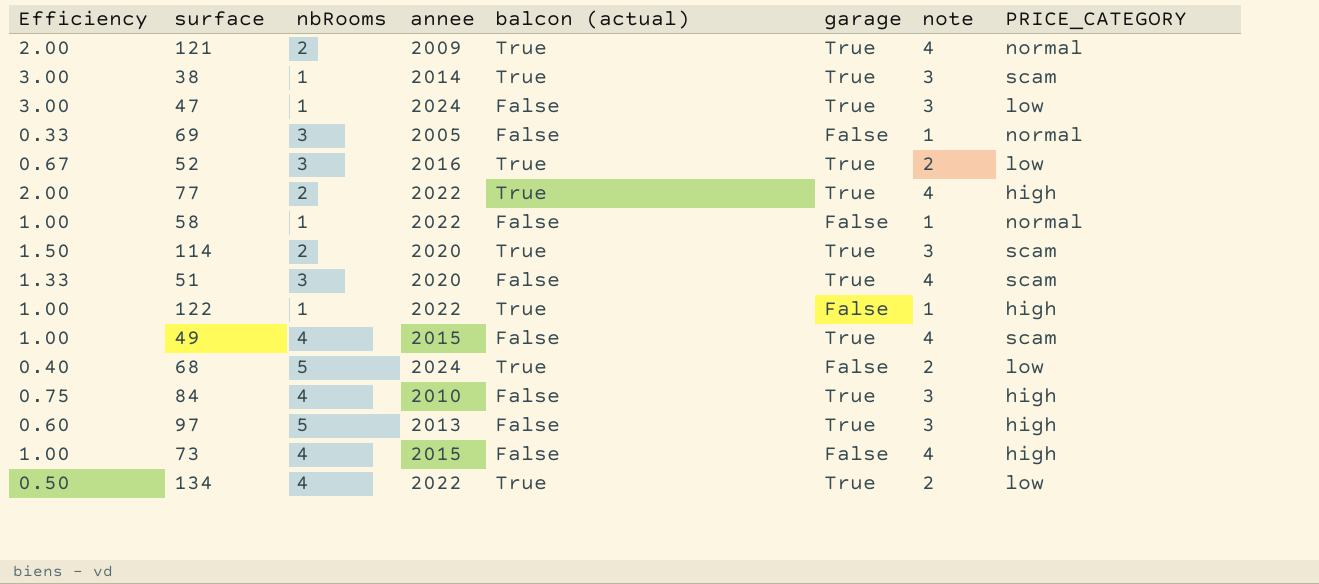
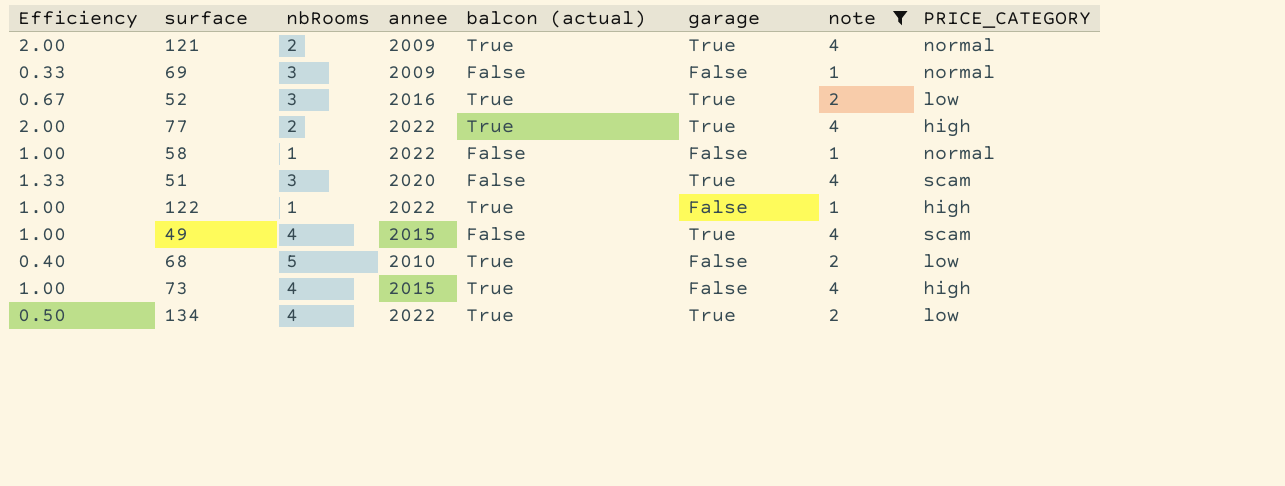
filter: none -> note != 3
69 | annee: 2005 -> 2009
68 | annee: 2024 -> 2010
73 | balcon (actual): False -> True

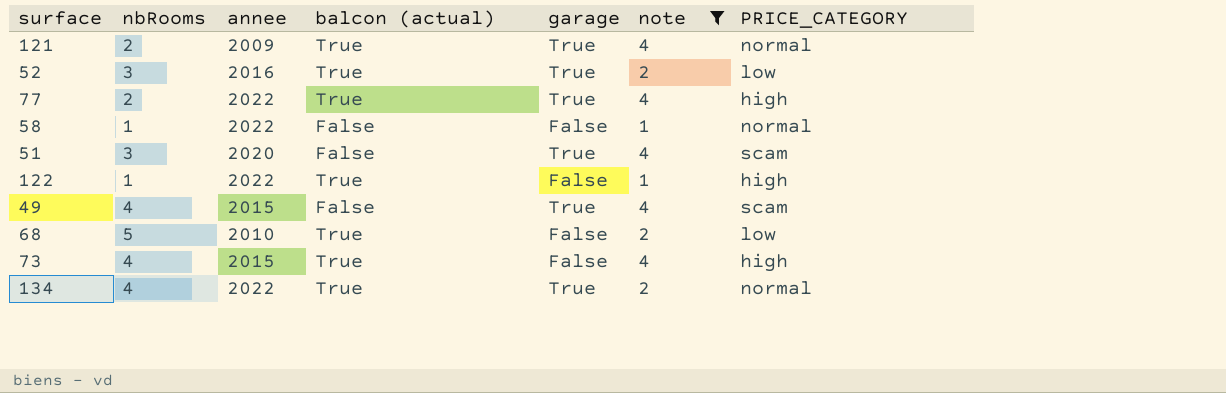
column Efficiency | formula: [note] / [nbRooms] -> none
row 69: 0.33 | 3 | 2009 | False | False | 1 | normal -> none
134 | PRICE_CATEGORY: low -> normal

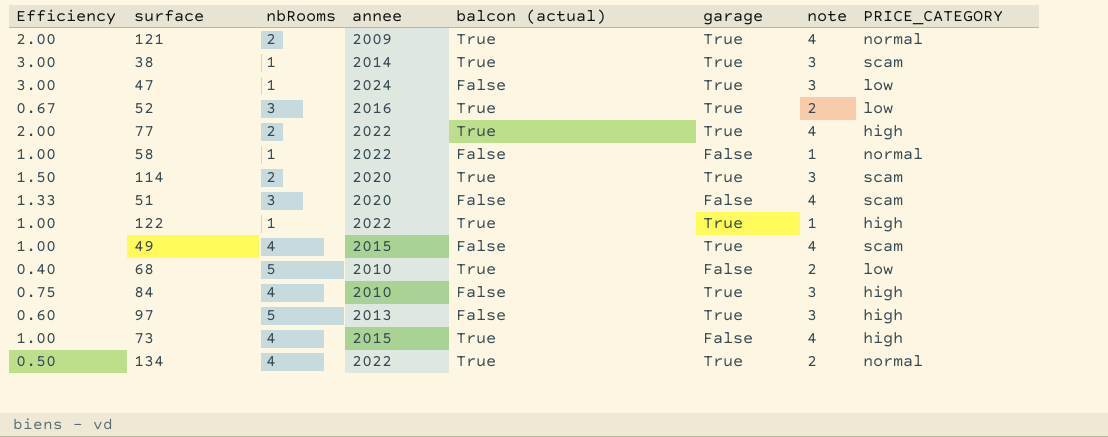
filter: note != 3 -> none
column Efficiency | formula: none -> [note] / [nbRooms]
51 | garage: True -> False
122 | garage: False -> True

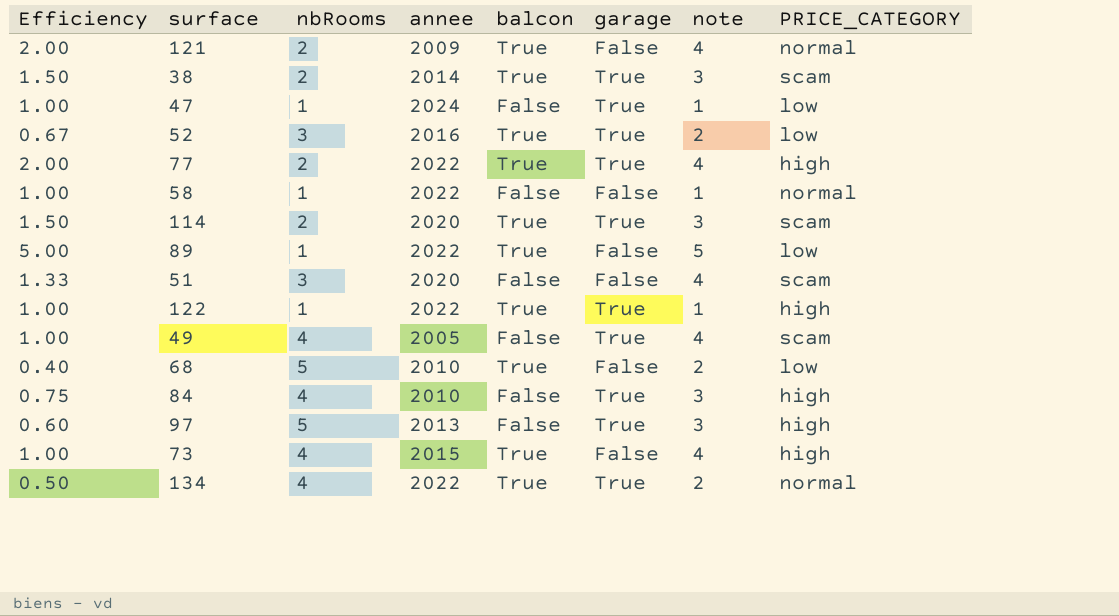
column name: balcon (actual) -> balcon
121 | garage: True -> False
38 | Efficiency: 3.00 -> 1.50
38 | nbRooms: 1 -> 2
47 | Efficiency: 3.00 -> 1.00
47 | note: 3 -> 1
row 89: none -> 5.00 | 1 | 2022 | True | False | 5 | low
49 | annee: 2015 -> 2005

